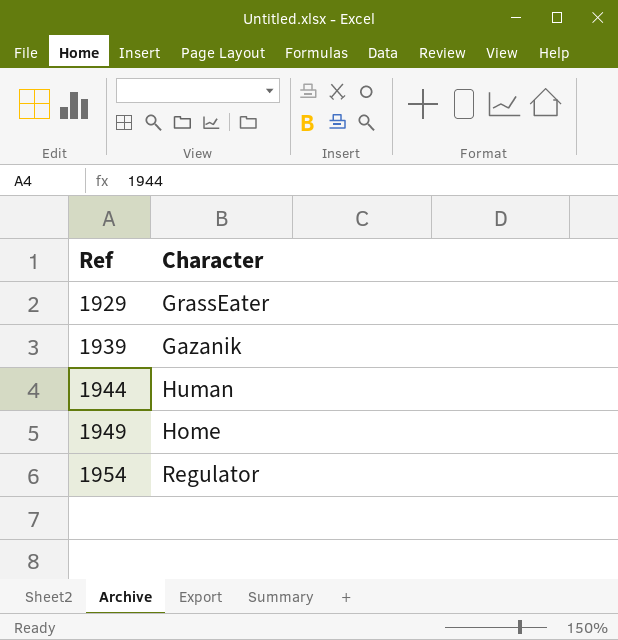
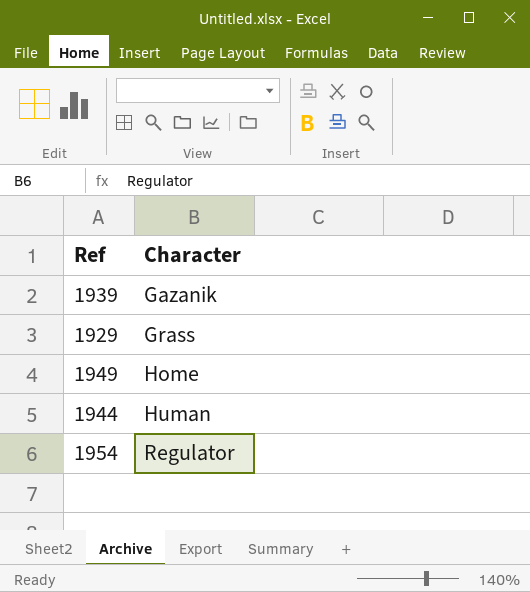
row order: Ref ascending -> Character ascending
1929 | Character: GrassEater -> Grass

